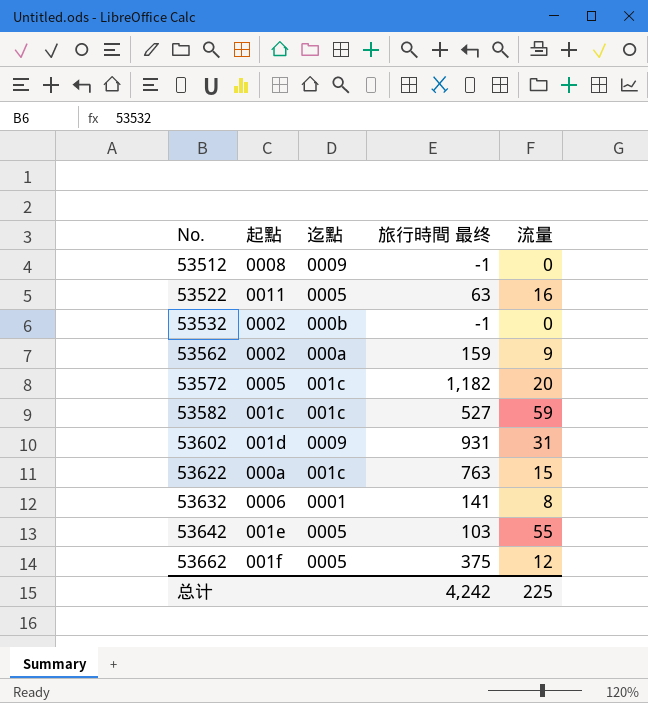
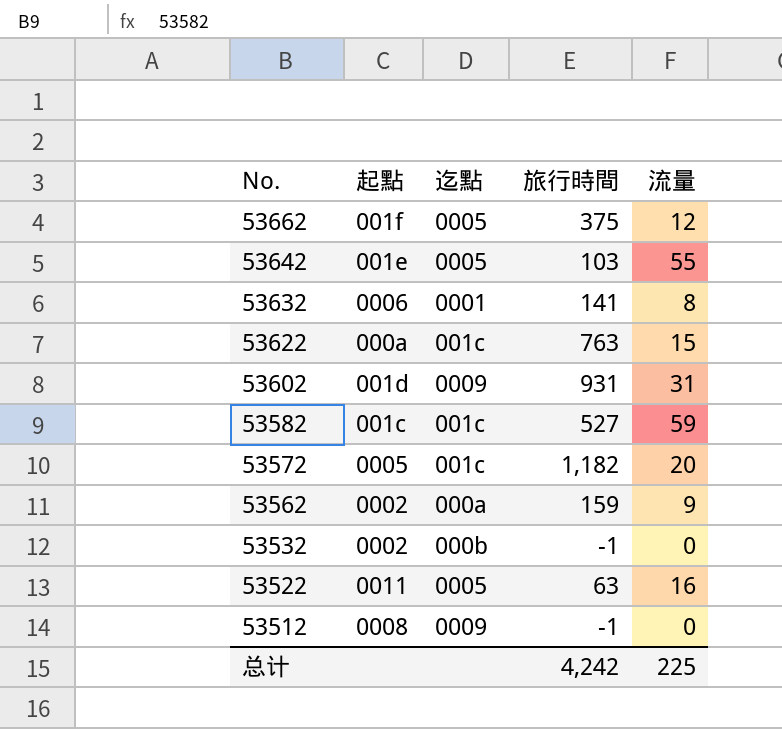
row order: No. ascending -> No. descending
column name: 旅行時間 最终 -> 旅行時間

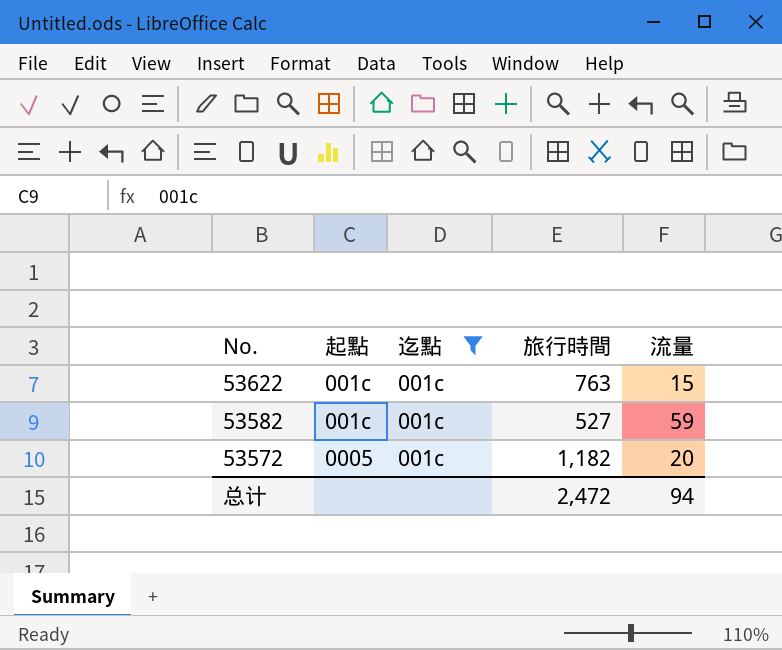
filter: none -> 迄點 = 001c
53622 | 起點: 000a -> 001c
总计 | 旅行時間: 4,242 -> 2,472
总计 | 流量: 225 -> 94

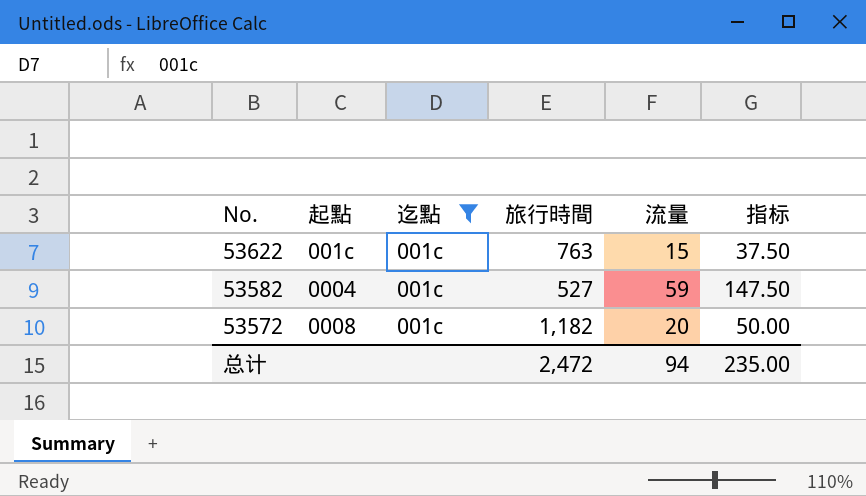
column 指标 | formula: none -> [流量] * 2.5
53582 | 起點: 001c -> 0004
53572 | 起點: 0005 -> 0008

